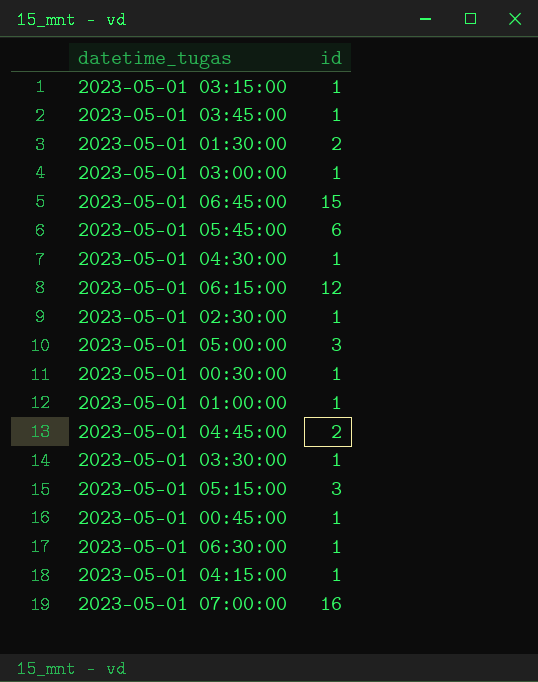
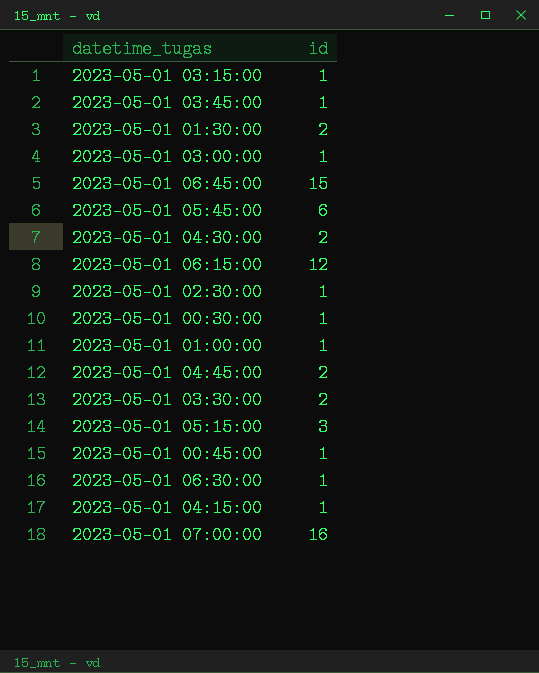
row 2023-05-01 05:00:00: 3 -> none
2023-05-01 04:30:00 | id: 1 -> 2
2023-05-01 03:30:00 | id: 1 -> 2

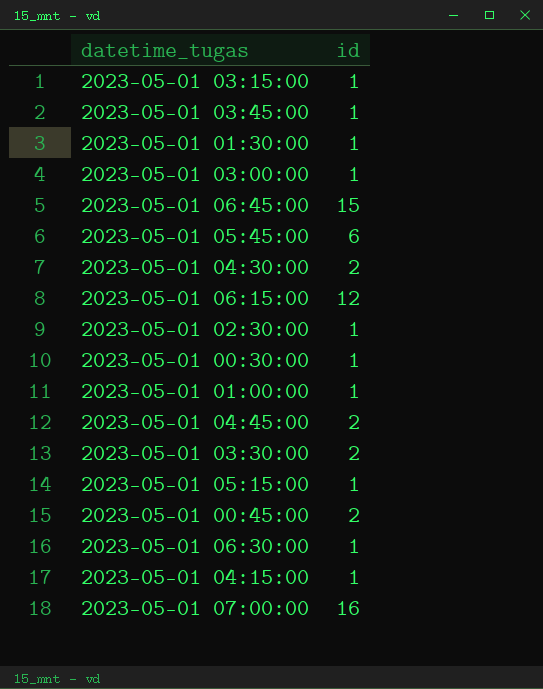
2023-05-01 01:30:00 | id: 2 -> 1
2023-05-01 05:15:00 | id: 3 -> 1
2023-05-01 00:45:00 | id: 1 -> 2

